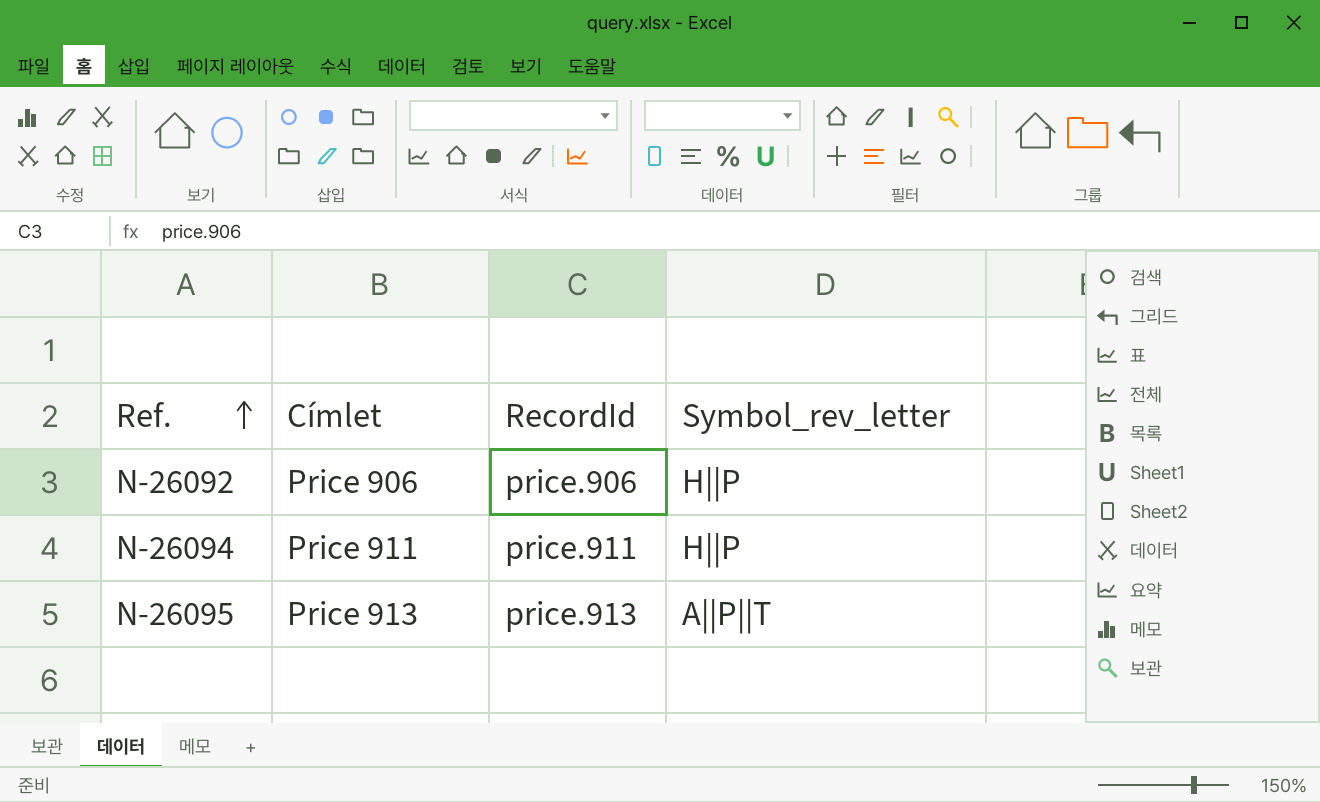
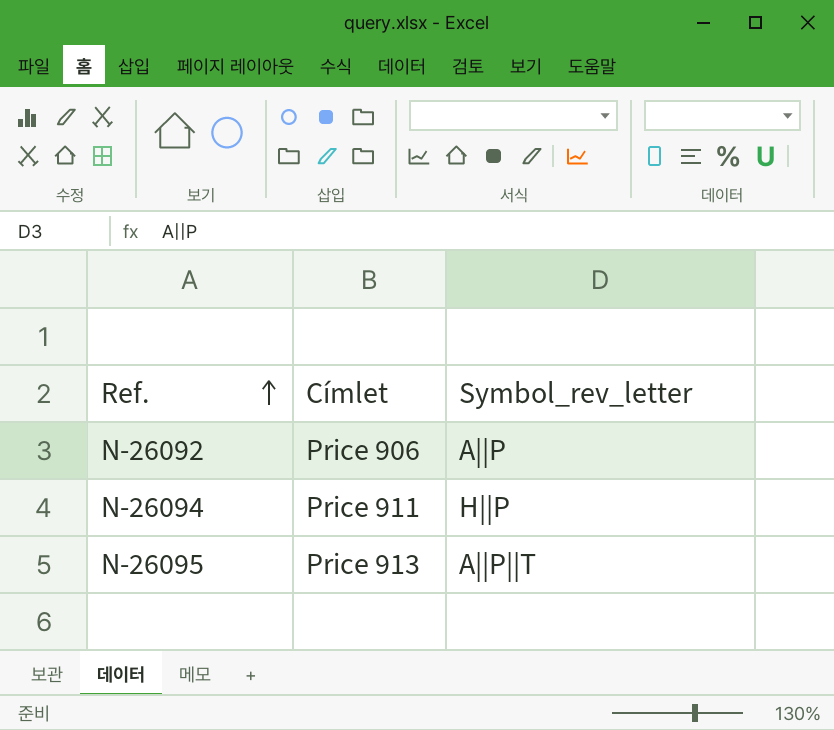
column RecordId | position: 3 -> none
N-26092 | Symbol_rev_letter: Η||Ρ -> Α||Ρ

